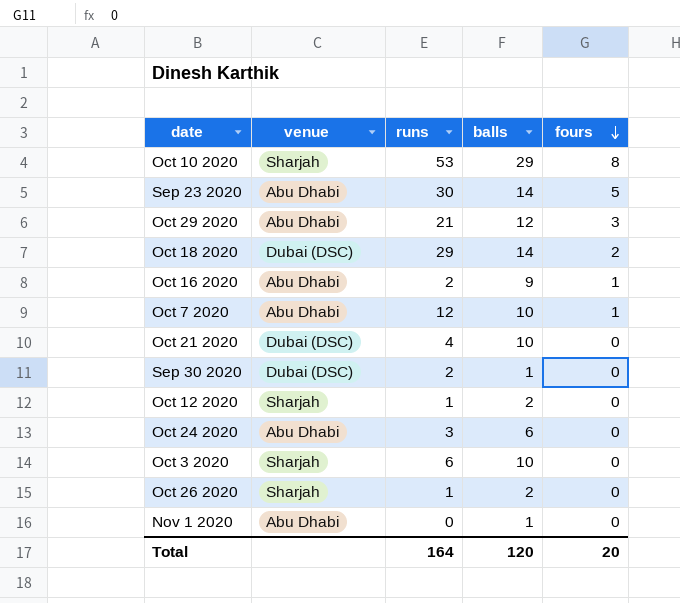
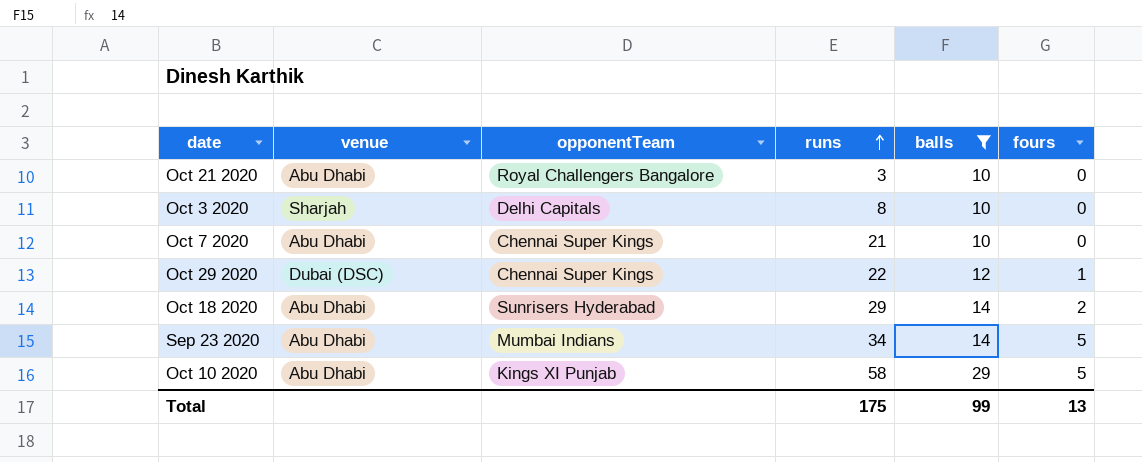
filter: none -> balls >= 10
row order: fours descending -> runs ascending
column opponentTeam | position: none -> 3
Oct 21 2020 | venue: Dubai (DSC) -> Abu Dhabi
Oct 21 2020 | runs: 4 -> 3
Oct 3 2020 | runs: 6 -> 8
Oct 7 2020 | runs: 12 -> 21
Oct 7 2020 | fours: 1 -> 0
Oct 29 2020 | venue: Abu Dhabi -> Dubai (DSC)
Oct 29 2020 | runs: 21 -> 22
Oct 29 2020 | fours: 3 -> 1
Oct 18 2020 | venue: Dubai (DSC) -> Abu Dhabi
Sep 23 2020 | runs: 30 -> 34
Oct 10 2020 | venue: Sharjah -> Abu Dhabi
Oct 10 2020 | runs: 53 -> 58
Oct 10 2020 | fours: 8 -> 5
Total | runs: 164 -> 175
Total | balls: 120 -> 99
Total | fours: 20 -> 13

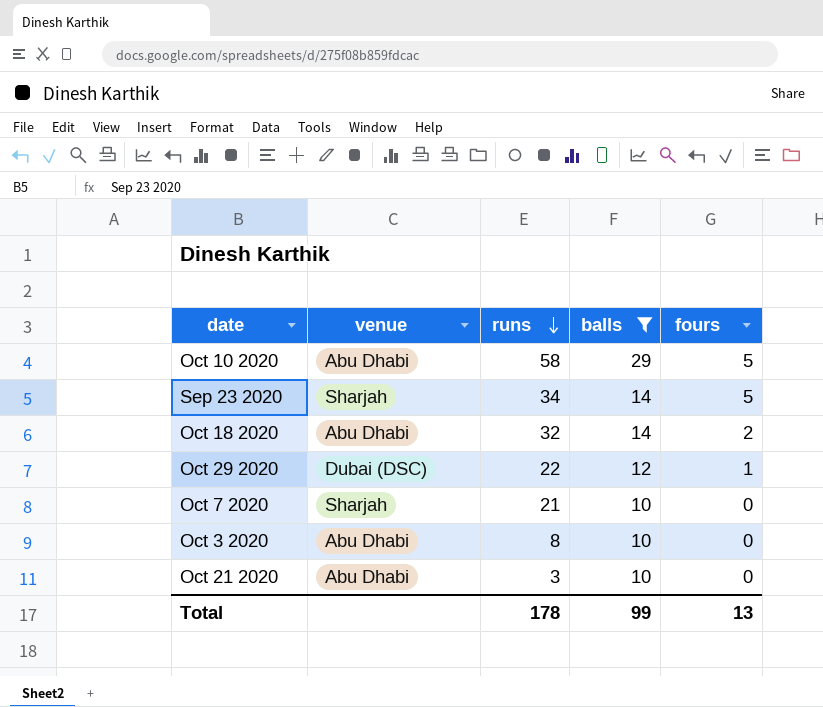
row order: runs ascending -> runs descending
column opponentTeam | position: 3 -> none
Sep 23 2020 | venue: Abu Dhabi -> Sharjah
Oct 18 2020 | runs: 29 -> 32
Oct 7 2020 | venue: Abu Dhabi -> Sharjah
Oct 3 2020 | venue: Sharjah -> Abu Dhabi
Total | runs: 175 -> 178

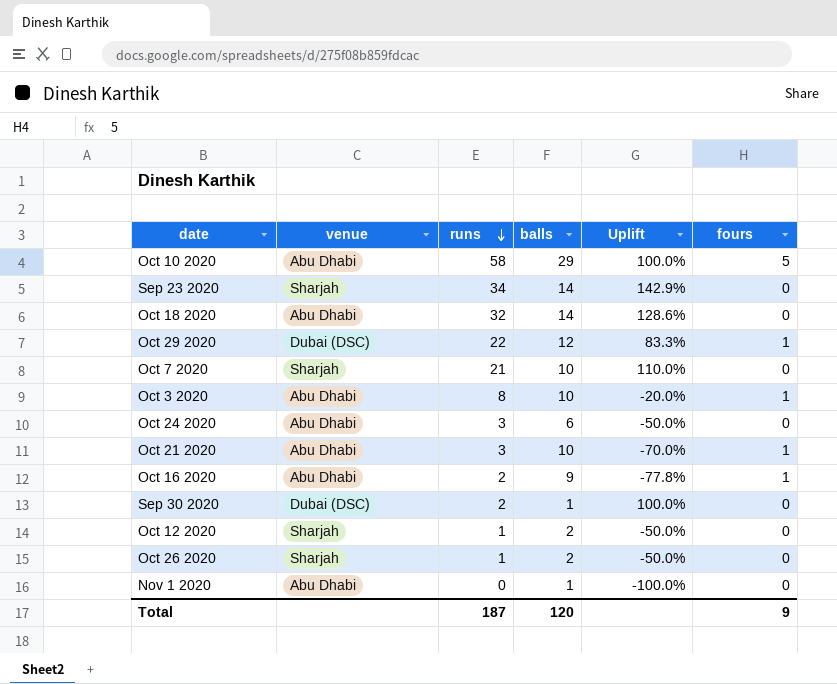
filter: balls >= 10 -> none
column Uplift | formula: none -> ([runs] - [balls]) / [balls]
Sep 23 2020 | fours: 5 -> 0
Oct 18 2020 | fours: 2 -> 0
Oct 3 2020 | fours: 0 -> 1
Oct 21 2020 | fours: 0 -> 1
Total | runs: 178 -> 187
Total | balls: 99 -> 120
Total | fours: 13 -> 9

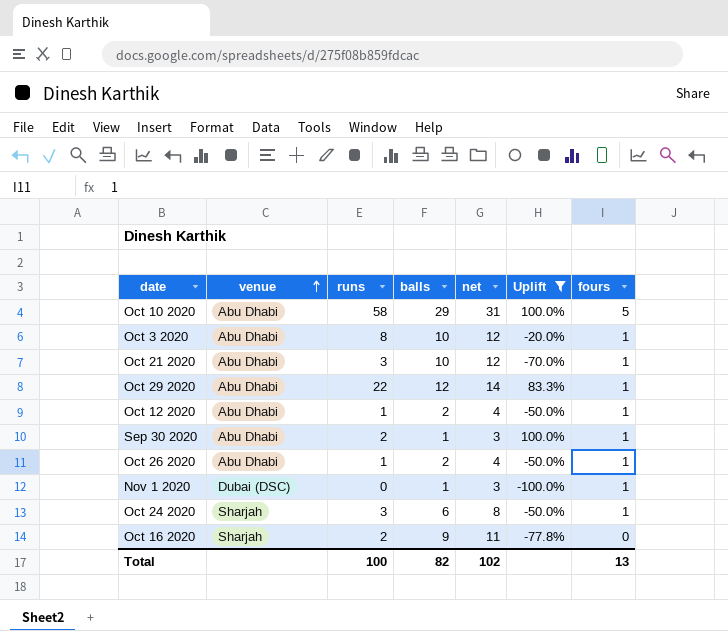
filter: none -> Uplift <= 100.0%
row order: runs descending -> venue ascending
column net | formula: none -> [balls] + 2
Oct 29 2020 | venue: Dubai (DSC) -> Abu Dhabi
Oct 12 2020 | venue: Sharjah -> Abu Dhabi
Oct 12 2020 | fours: 0 -> 1
Sep 30 2020 | venue: Dubai (DSC) -> Abu Dhabi
Sep 30 2020 | fours: 0 -> 1
Oct 26 2020 | venue: Sharjah -> Abu Dhabi
Oct 26 2020 | fours: 0 -> 1
Nov 1 2020 | venue: Abu Dhabi -> Dubai (DSC)
Nov 1 2020 | fours: 0 -> 1
Oct 24 2020 | venue: Abu Dhabi -> Sharjah
Oct 24 2020 | fours: 0 -> 1
Oct 16 2020 | venue: Abu Dhabi -> Sharjah
Oct 16 2020 | fours: 1 -> 0
Total | runs: 187 -> 100
Total | balls: 120 -> 82
Total | fours: 9 -> 13

